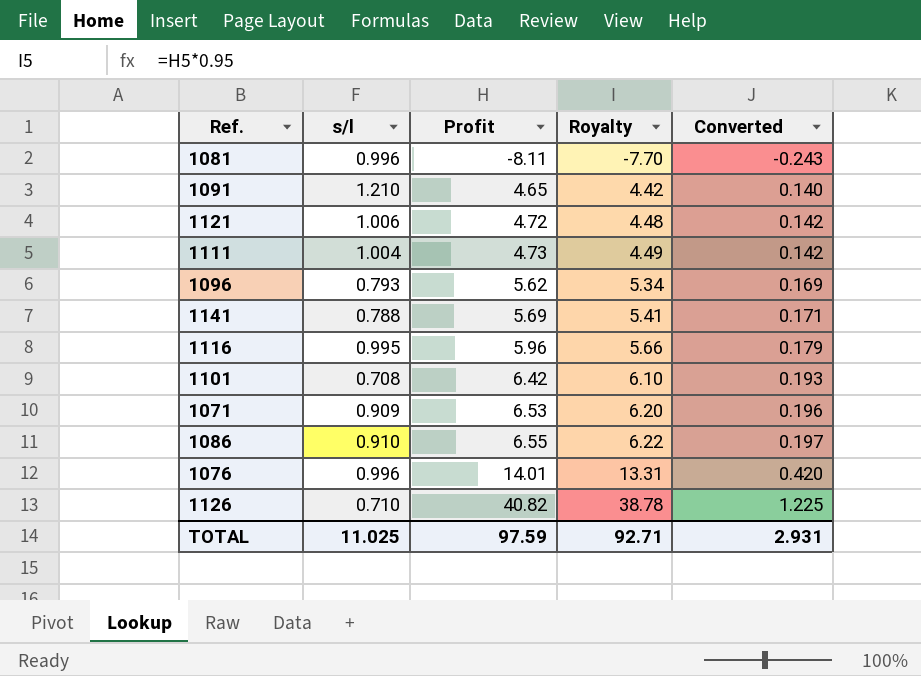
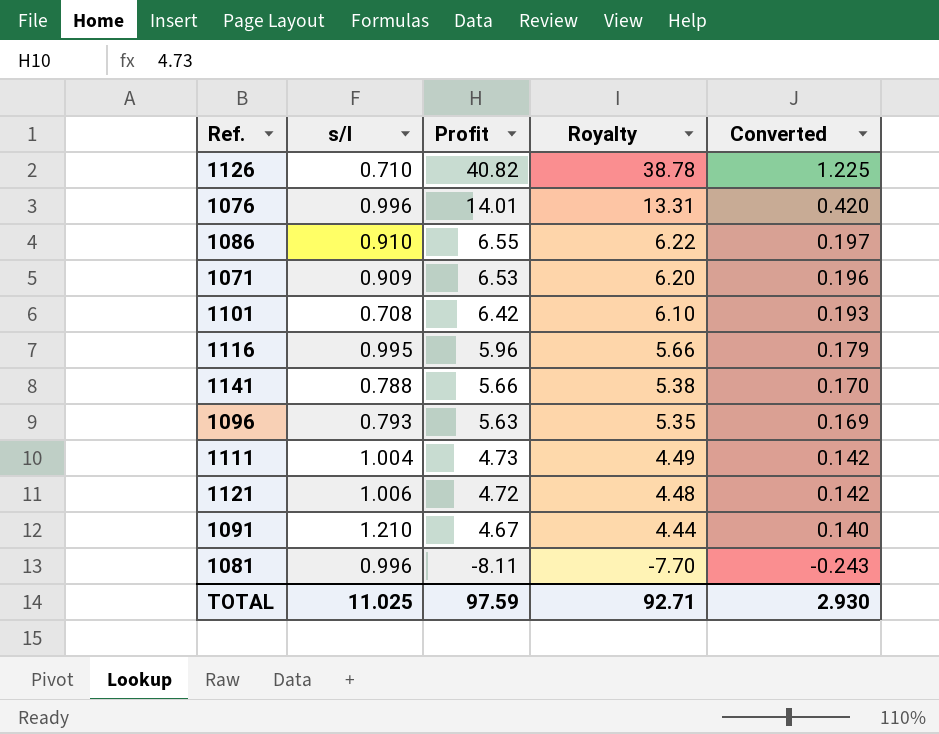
row order: Profit ascending -> Profit descending
1141 | Profit: 5.69 -> 5.66
1141 | Royalty: 5.41 -> 5.38
1141 | Converted: 0.171 -> 0.170
1096 | Profit: 5.62 -> 5.63
1096 | Royalty: 5.34 -> 5.35
1091 | Profit: 4.65 -> 4.67
1091 | Royalty: 4.42 -> 4.44
TOTAL | Converted: 2.931 -> 2.930

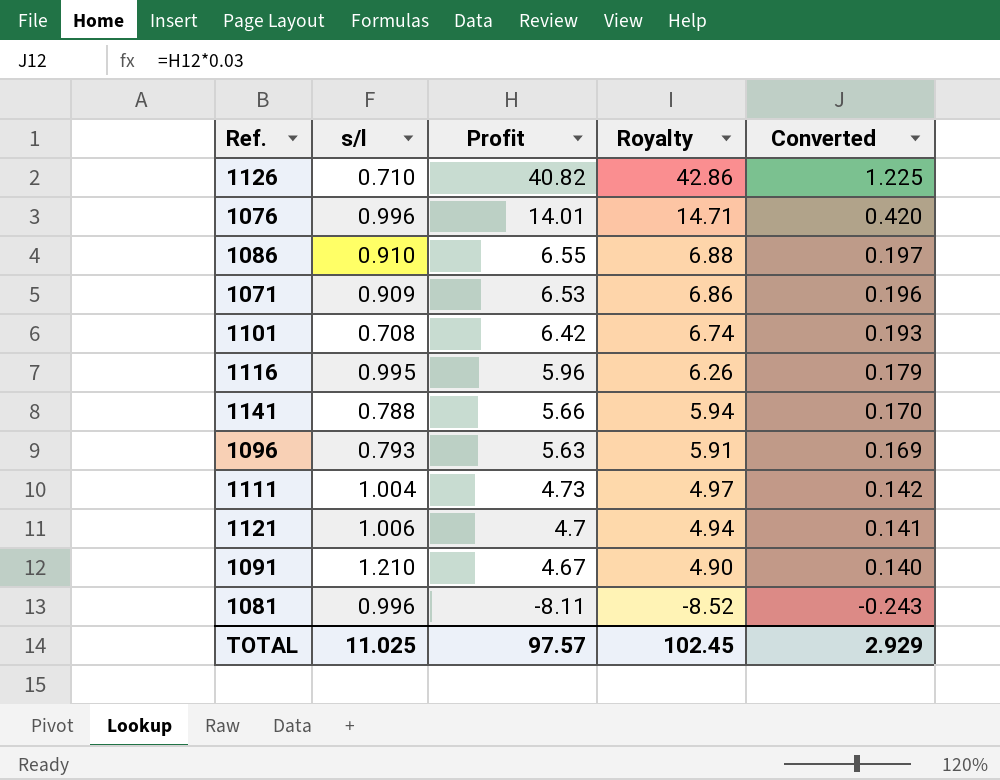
column Royalty | formula: [Profit] * 0.95 -> [Profit] * 1.05
1121 | Profit: 4.72 -> 4.7
1121 | Converted: 0.142 -> 0.141
TOTAL | Profit: 97.59 -> 97.57
TOTAL | Royalty: 92.71 -> 102.45
TOTAL | Converted: 2.930 -> 2.929

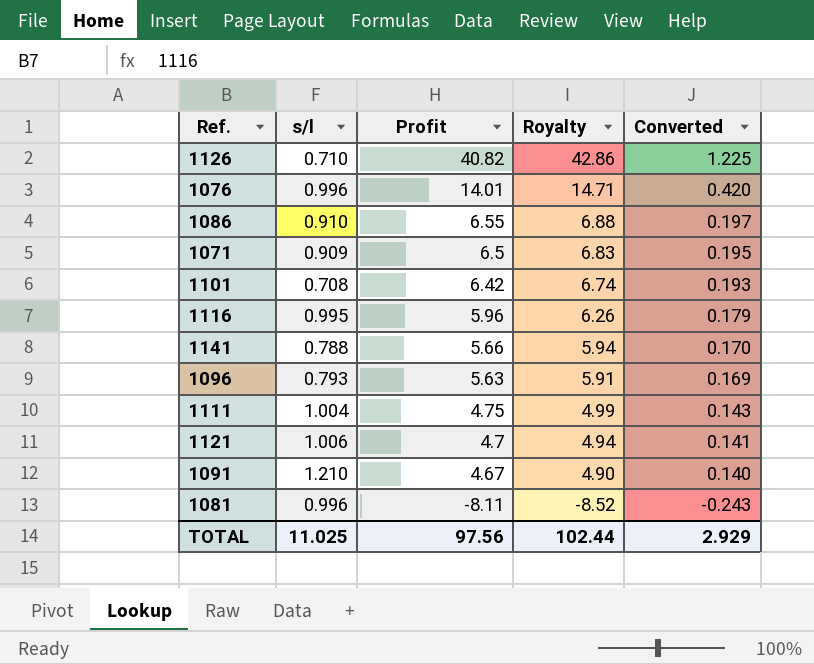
1071 | Profit: 6.53 -> 6.5
1071 | Royalty: 6.86 -> 6.83
1071 | Converted: 0.196 -> 0.195
1111 | Profit: 4.73 -> 4.75
1111 | Royalty: 4.97 -> 4.99
1111 | Converted: 0.142 -> 0.143
TOTAL | Profit: 97.57 -> 97.56
TOTAL | Royalty: 102.45 -> 102.44

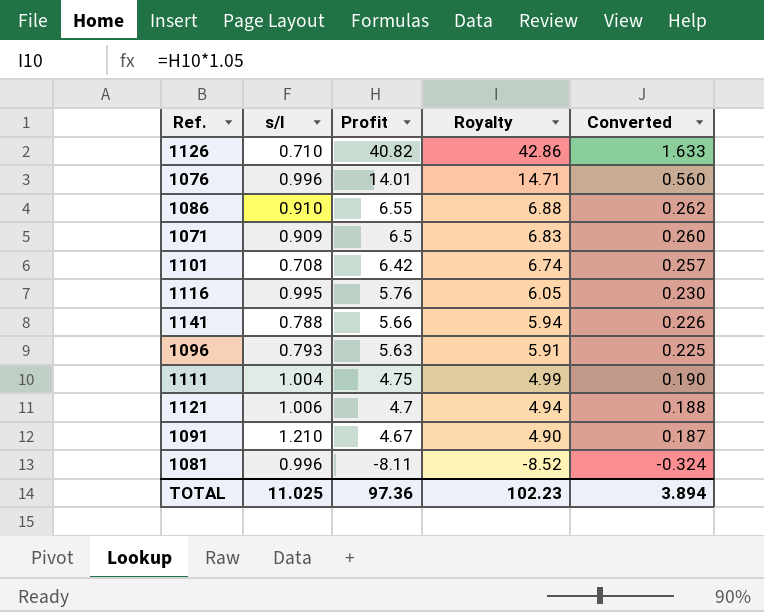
column Converted | formula: [Profit] * 0.03 -> [Profit] * 0.04
1116 | Profit: 5.96 -> 5.76
1116 | Royalty: 6.26 -> 6.05
TOTAL | Profit: 97.56 -> 97.36
TOTAL | Royalty: 102.44 -> 102.23
TOTAL | Converted: 2.929 -> 3.894

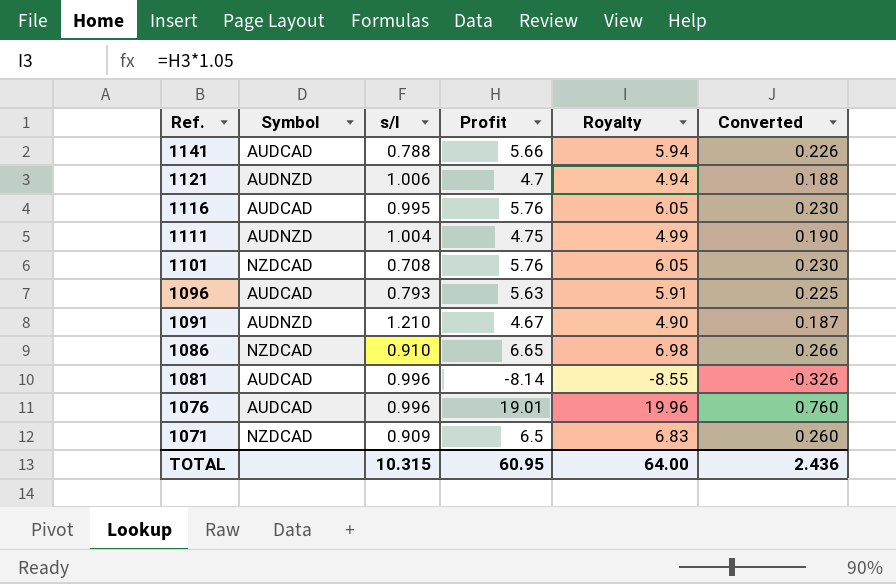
row order: Profit descending -> Ref. descending
column Symbol | position: none -> 2
row 1126: 0.710 | 40.82 | 42.86 | 1.633 -> none
1101 | Profit: 6.42 -> 5.76
1101 | Royalty: 6.74 -> 6.05
1101 | Converted: 0.257 -> 0.230
1086 | Profit: 6.55 -> 6.65
1086 | Royalty: 6.88 -> 6.98
1086 | Converted: 0.262 -> 0.266
1081 | Profit: -8.11 -> -8.14
1081 | Royalty: -8.52 -> -8.55
1081 | Converted: -0.324 -> -0.326
1076 | Profit: 14.01 -> 19.01
1076 | Royalty: 14.71 -> 19.96
1076 | Converted: 0.560 -> 0.760
TOTAL | s/l: 11.025 -> 10.315
TOTAL | Profit: 97.36 -> 60.95
TOTAL | Royalty: 102.23 -> 64.00
TOTAL | Converted: 3.894 -> 2.436

